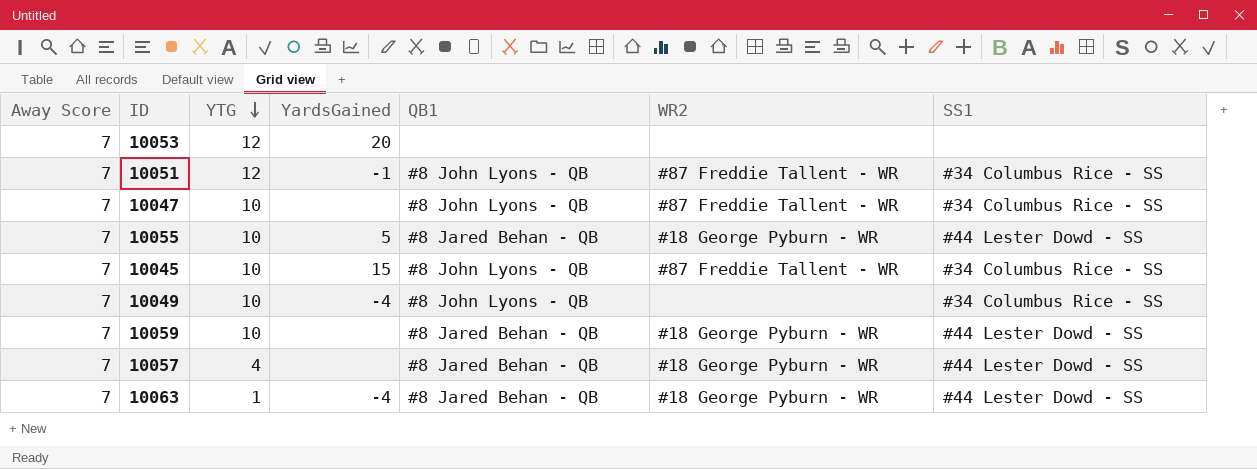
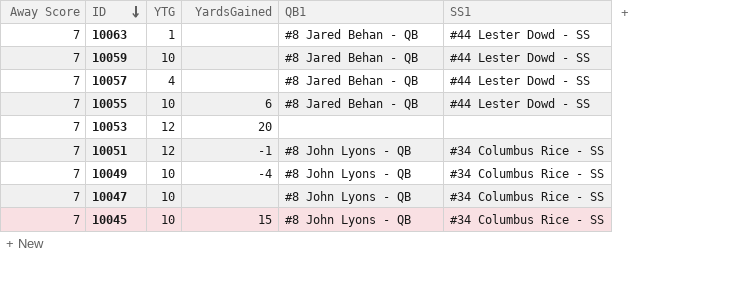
row order: YTG descending -> ID descending
column WR2 | position: 6 -> none
10063 | YardsGained: -4 -> none
10055 | YardsGained: 5 -> 6

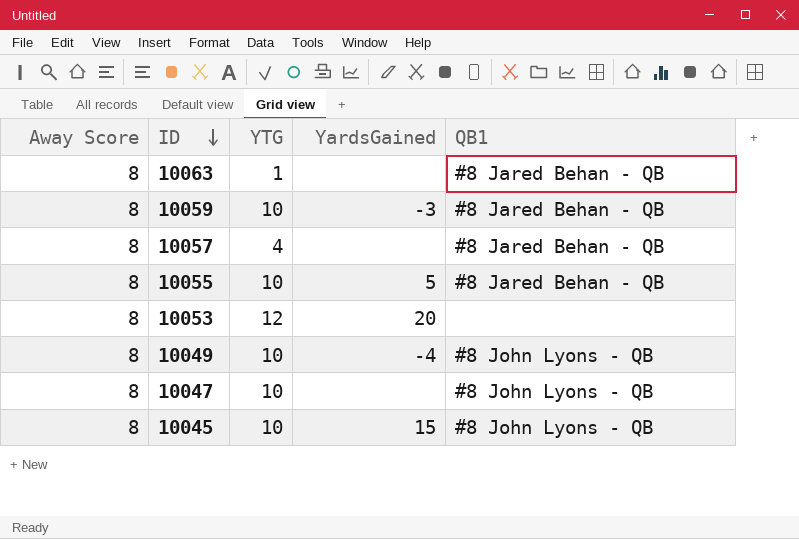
column SS1 | position: 6 -> none
row 10051: 7 | 12 | -1 | #8 John Lyons - QB | #34 Columbus Rice - SS -> none
10063 | Away Score: 7 -> 8
10059 | Away Score: 7 -> 8
10059 | YardsGained: none -> -3
10057 | Away Score: 7 -> 8
10055 | Away Score: 7 -> 8
10055 | YardsGained: 6 -> 5
10053 | Away Score: 7 -> 8
10049 | Away Score: 7 -> 8
10047 | Away Score: 7 -> 8
10045 | Away Score: 7 -> 8

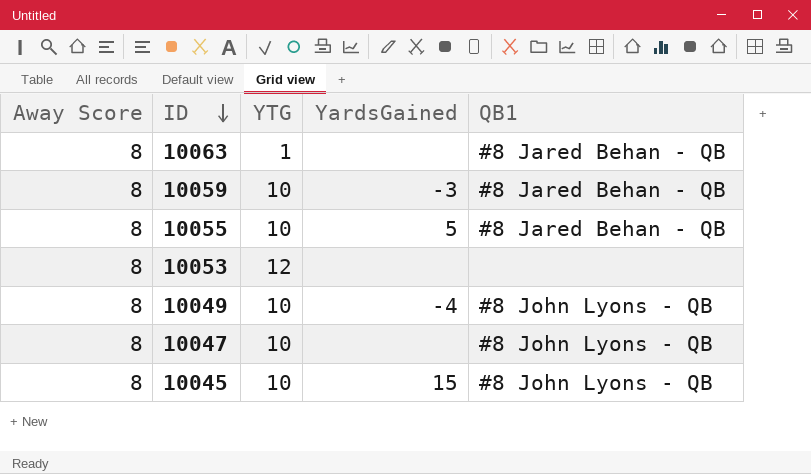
row 10057: 8 | 4 | none | #8 Jared Behan - QB -> none
10053 | YardsGained: 20 -> none

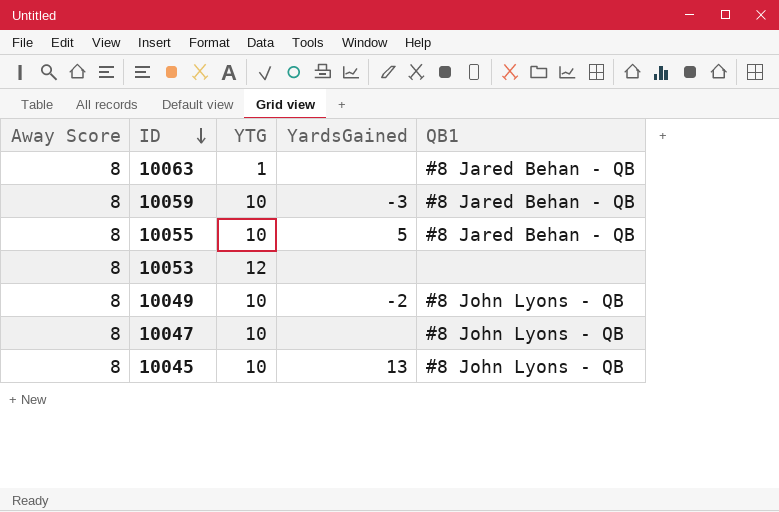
10049 | YardsGained: -4 -> -2
10045 | YardsGained: 15 -> 13

